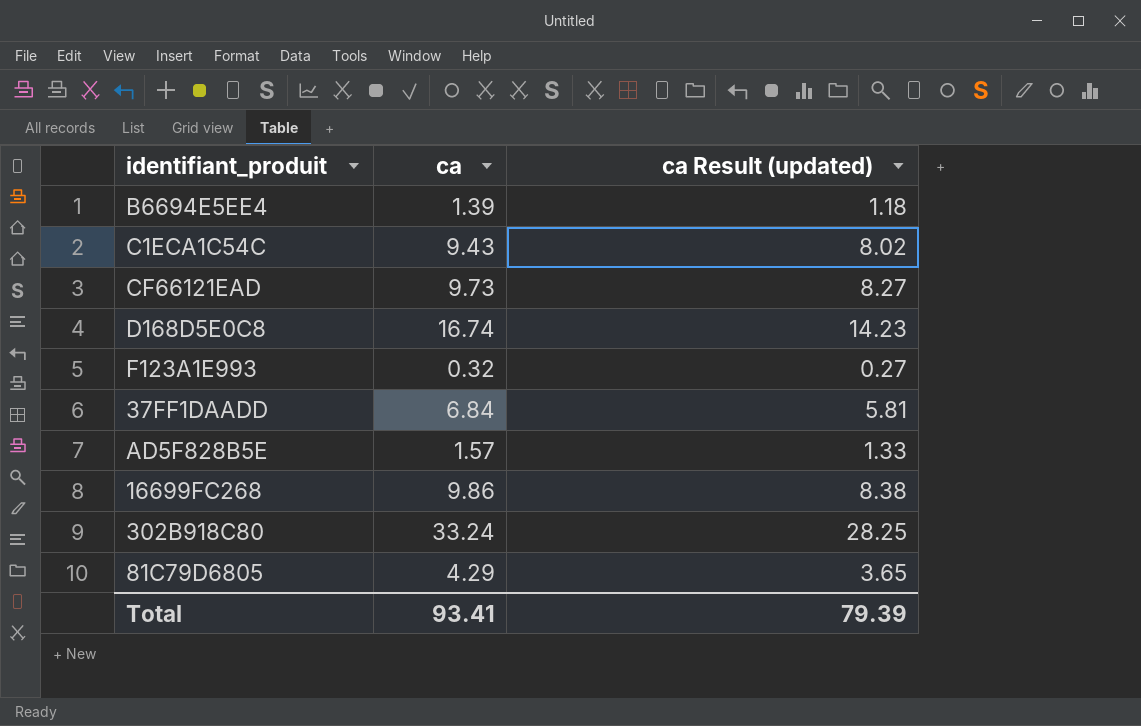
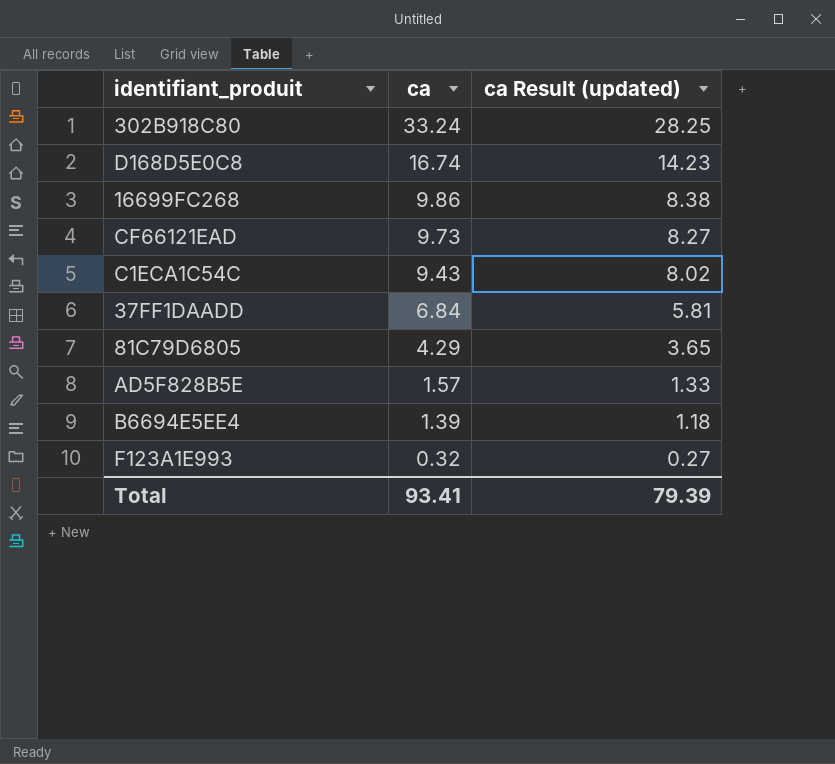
row order: none -> ca descending

